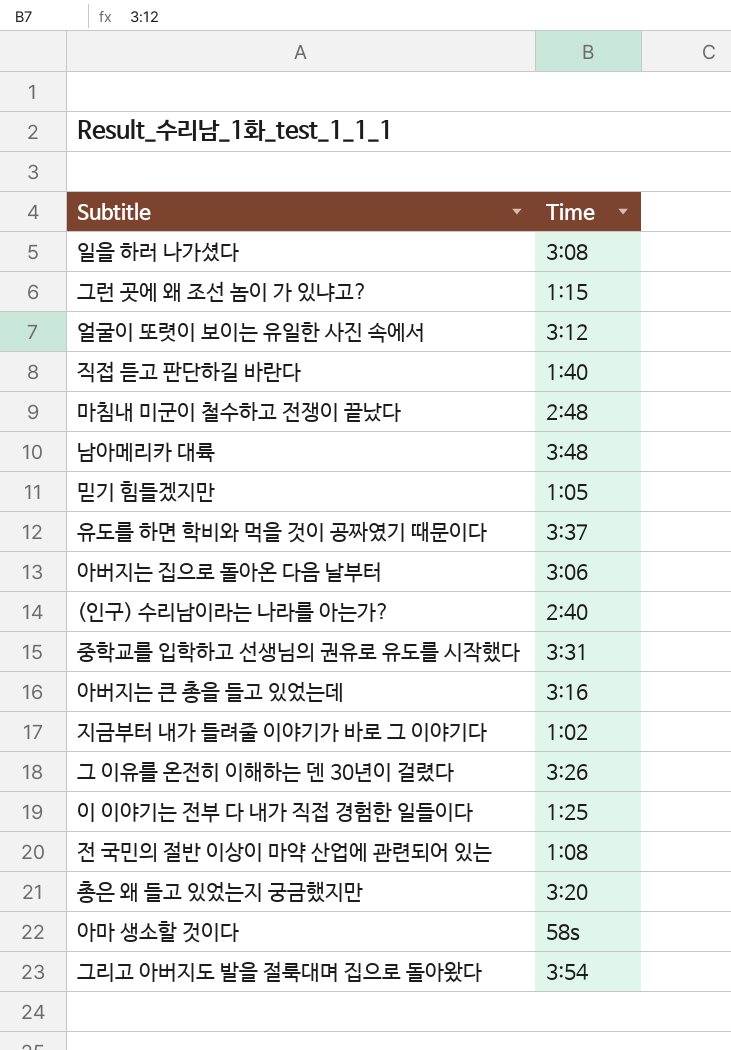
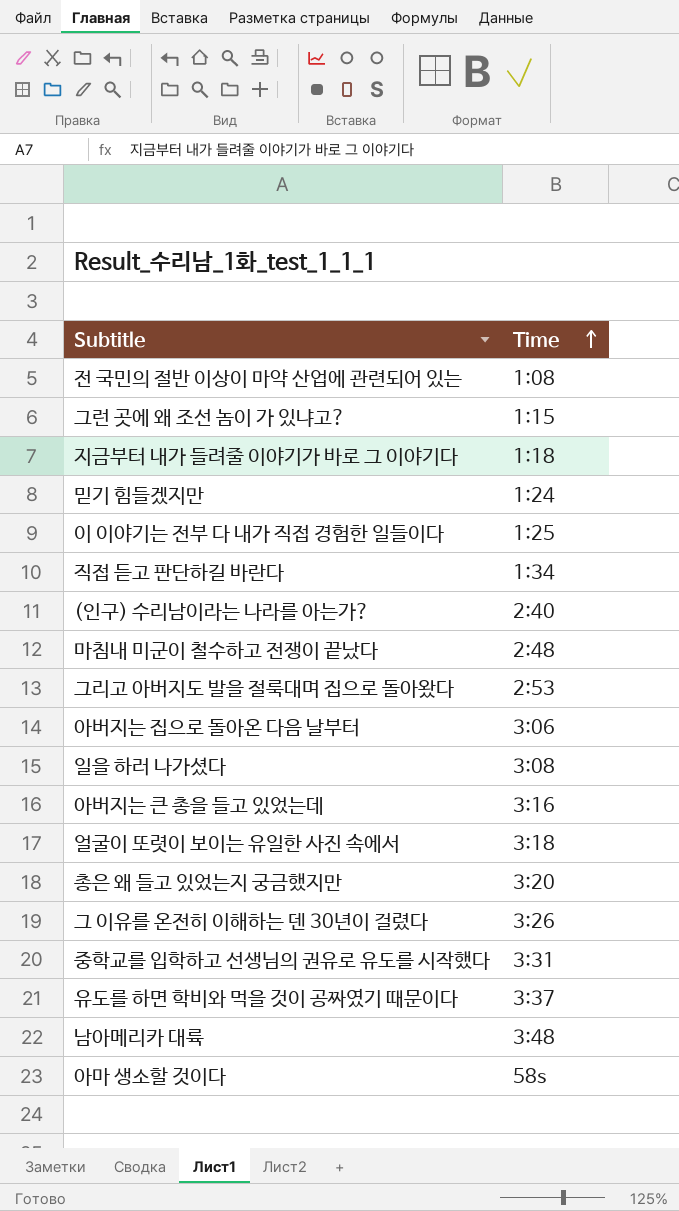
row order: none -> Time ascending
지금부터 내가 들려줄 이야기가 바로 그 이야기다 | Time: 1:02 -> 1:18
믿기 힘들겠지만 | Time: 1:05 -> 1:24
직접 듣고 판단하길 바란다 | Time: 1:40 -> 1:34
그리고 아버지도 발을 절룩대며 집으로 돌아왔다 | Time: 3:54 -> 2:53
얼굴이 또렷이 보이는 유일한 사진 속에서 | Time: 3:12 -> 3:18

